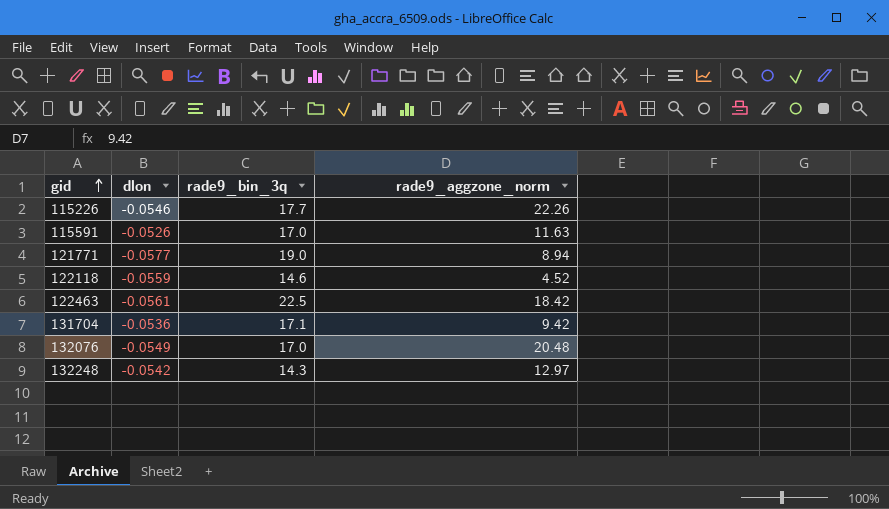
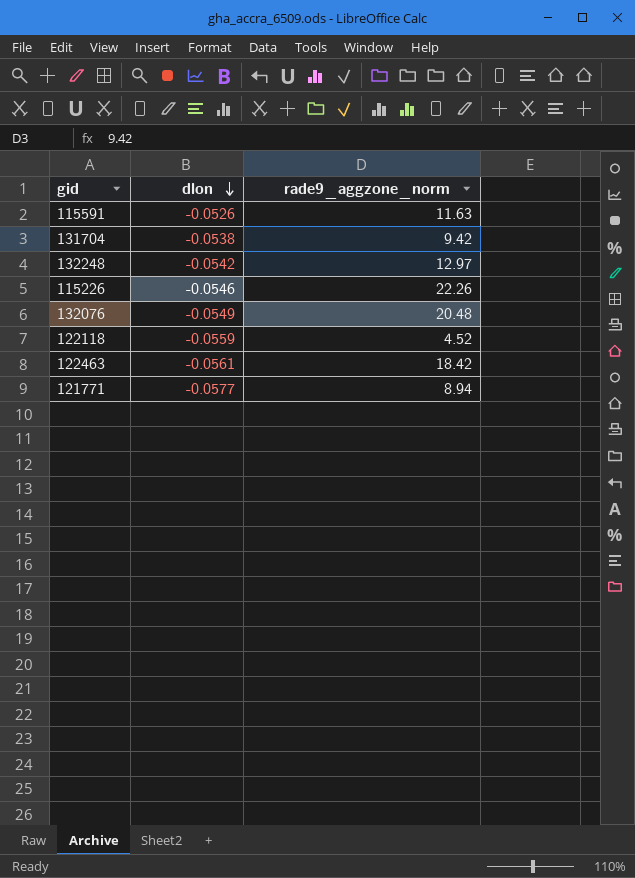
row order: gid ascending -> dlon descending
column rade9_bin_3q | position: 3 -> none
131704 | dlon: -0.0536 -> -0.0538

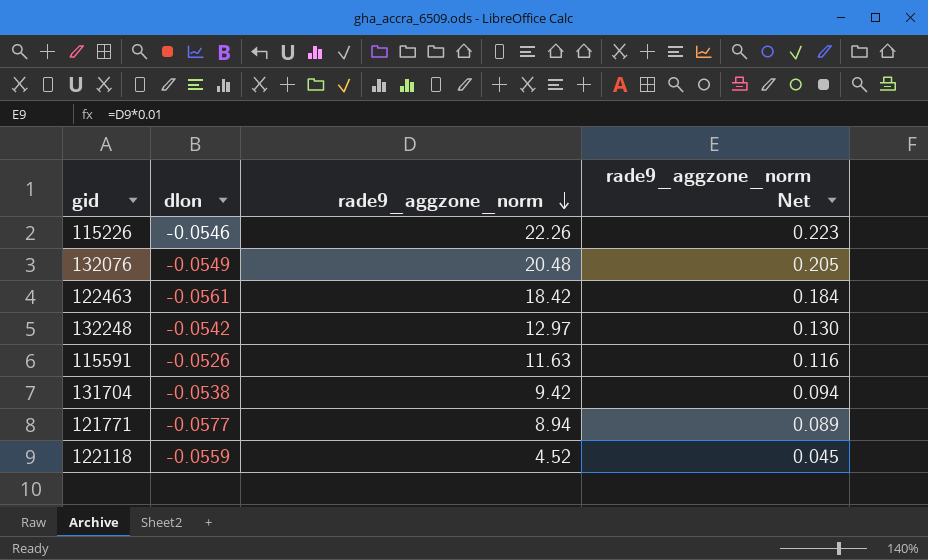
row order: dlon descending -> rade9_aggzone_norm descending
column rade9_aggzone_norm Net | formula: none -> [rade9_aggzone_norm] * 0.01

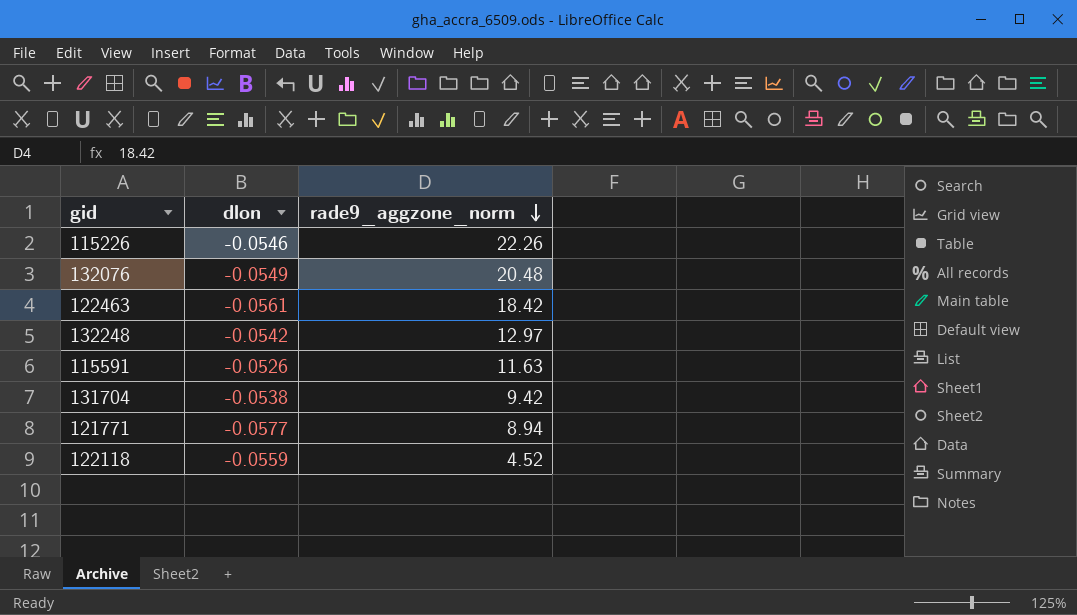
column rade9_aggzone_norm Net | formula: [rade9_aggzone_norm] * 0.01 -> none

